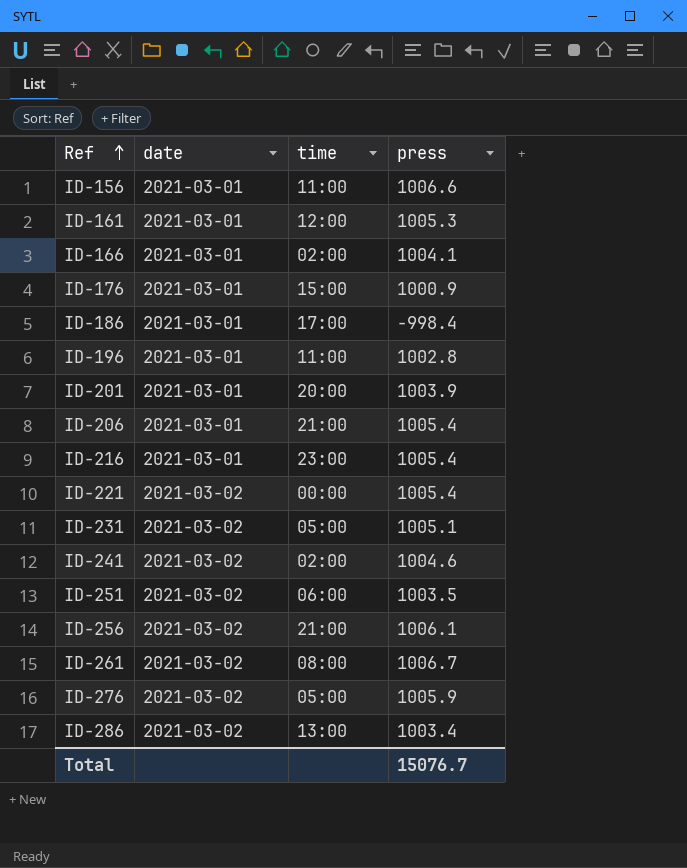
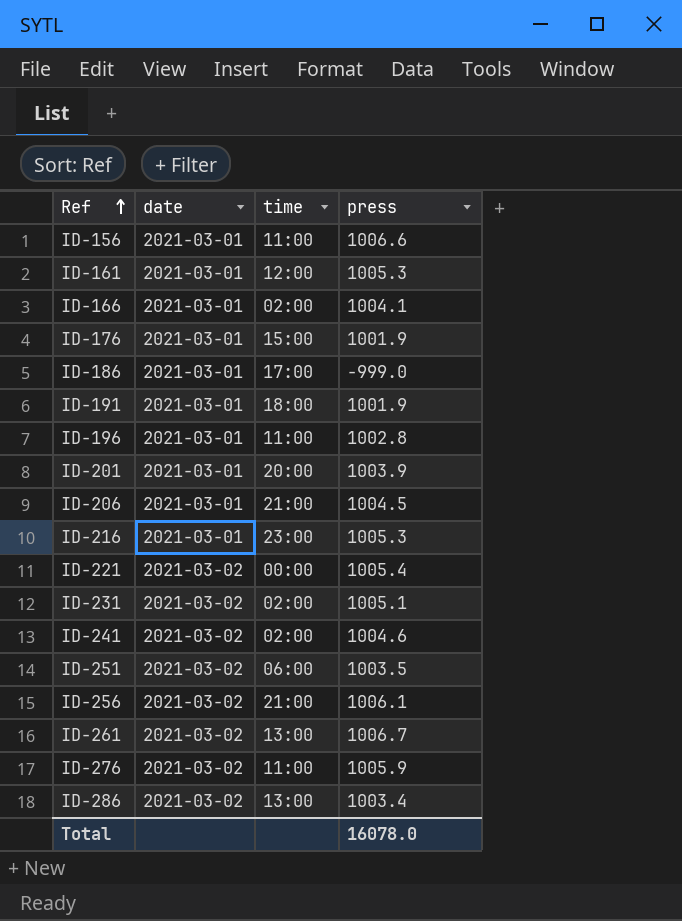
ID-176 | press: 1000.9 -> 1001.9
ID-186 | press: -998.4 -> -999.0
row ID-191: none -> 2021-03-01 | 18:00 | 1001.9
ID-206 | press: 1005.4 -> 1004.5
ID-216 | press: 1005.4 -> 1005.3
ID-231 | time: 05:00 -> 02:00
ID-261 | time: 08:00 -> 13:00
ID-276 | time: 05:00 -> 11:00
Total | press: 15076.7 -> 16078.0

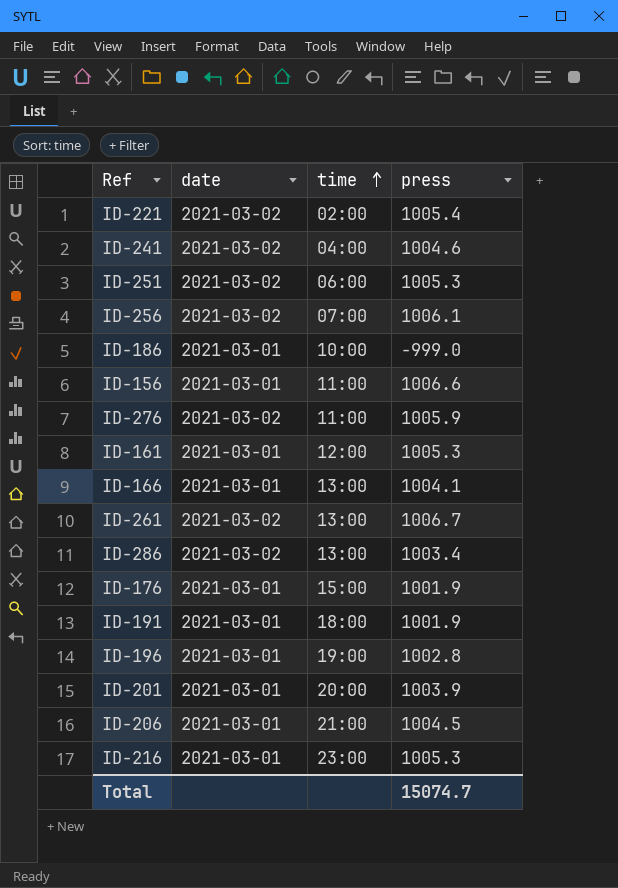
row order: Ref ascending -> time ascending
row ID-231: 2021-03-02 | 02:00 | 1005.1 -> none
ID-221 | time: 00:00 -> 02:00
ID-241 | time: 02:00 -> 04:00
ID-251 | press: 1003.5 -> 1005.3
ID-256 | time: 21:00 -> 07:00
ID-186 | time: 17:00 -> 10:00
ID-166 | time: 02:00 -> 13:00
ID-196 | time: 11:00 -> 19:00
Total | press: 16078.0 -> 15074.7

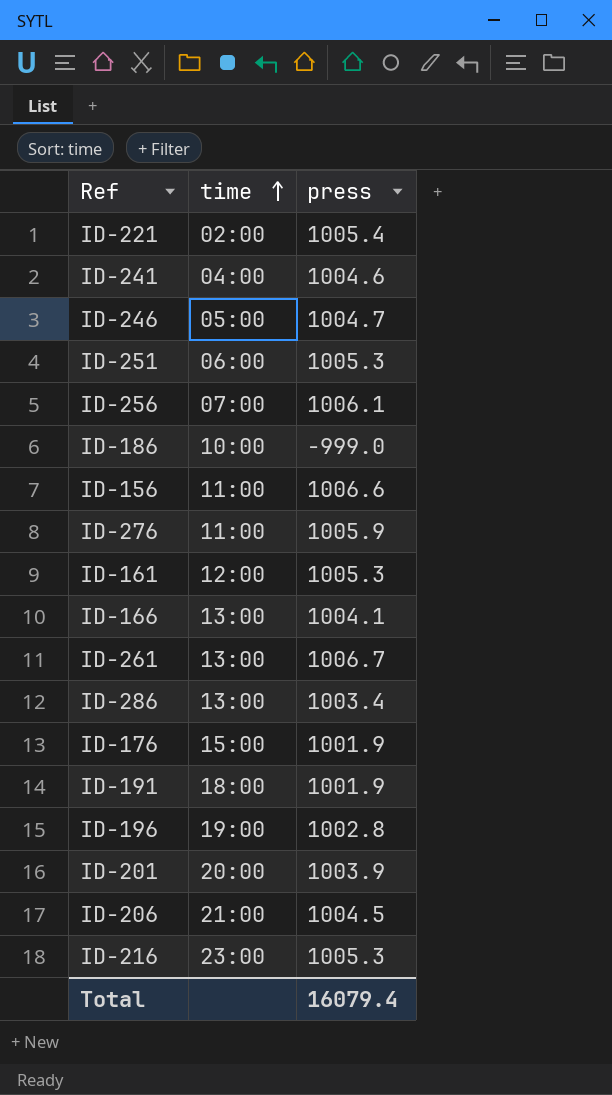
column date | position: 2 -> none
row ID-246: none -> 05:00 | 1004.7
Total | press: 15074.7 -> 16079.4

